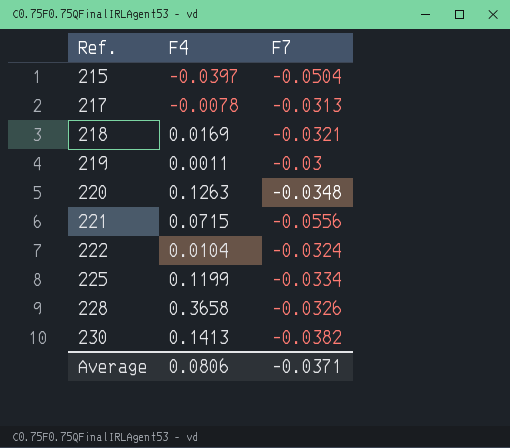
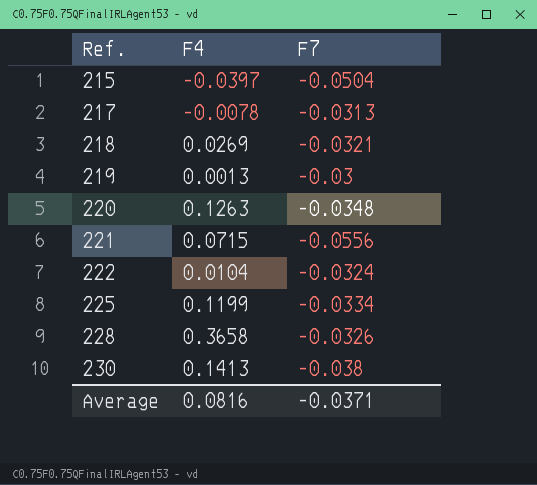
218 | F4: 0.0169 -> 0.0269
219 | F4: 0.0011 -> 0.0013
230 | F7: -0.0382 -> -0.038
Average | F4: 0.0806 -> 0.0816

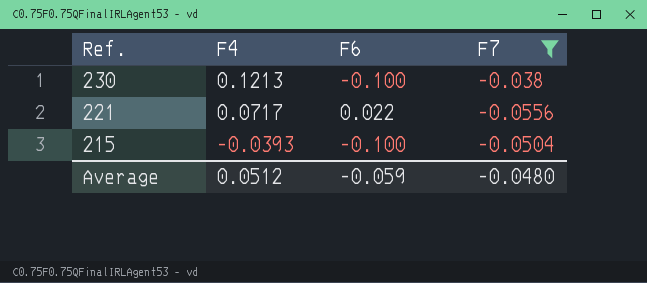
filter: none -> F7 <= -0.038
row order: Ref. ascending -> Ref. descending
column F6 | position: none -> 3
230 | F4: 0.1413 -> 0.1213
221 | F4: 0.0715 -> 0.0717
215 | F4: -0.0397 -> -0.0393
Average | F4: 0.0816 -> 0.0512
Average | F7: -0.0371 -> -0.0480

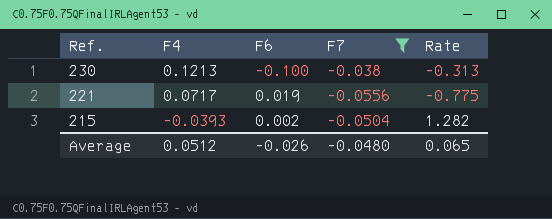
column Rate | formula: none -> [F7] / [F4]
221 | F6: 0.022 -> 0.019
215 | F6: -0.100 -> 0.002
Average | F6: -0.059 -> -0.026

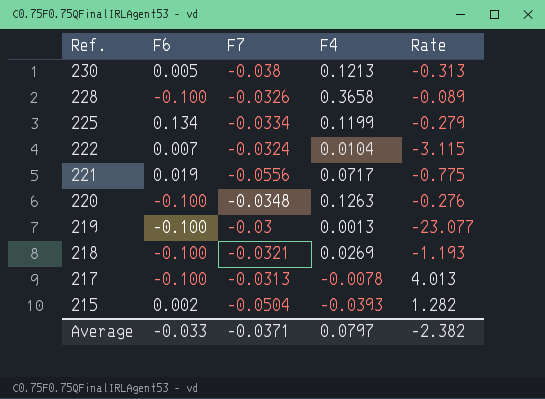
filter: F7 <= -0.038 -> none
column F4 | position: 2 -> 4
230 | F6: -0.100 -> 0.005
Average | F6: -0.026 -> -0.033
Average | F7: -0.0480 -> -0.0371
Average | F4: 0.0512 -> 0.0797
Average | Rate: 0.065 -> -2.382

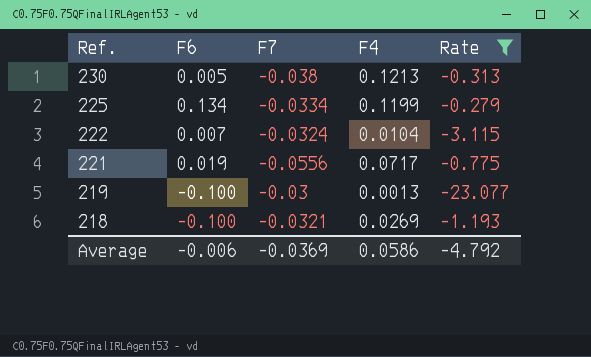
filter: none -> Rate <= -0.279
Average | F6: -0.033 -> -0.006
Average | F7: -0.0371 -> -0.0369
Average | F4: 0.0797 -> 0.0586
Average | Rate: -2.382 -> -4.792

